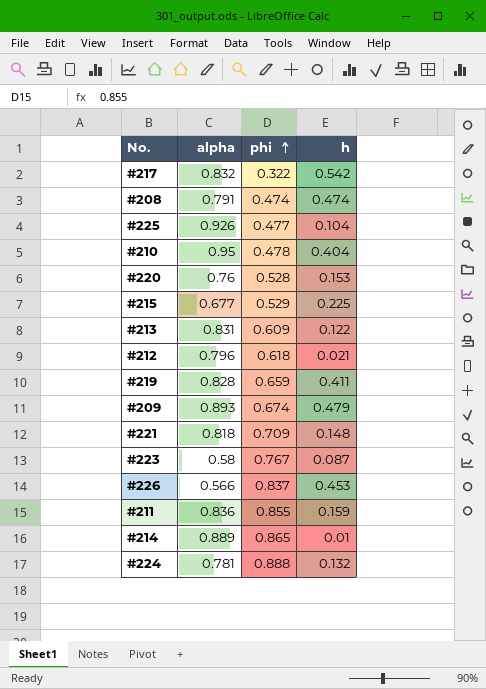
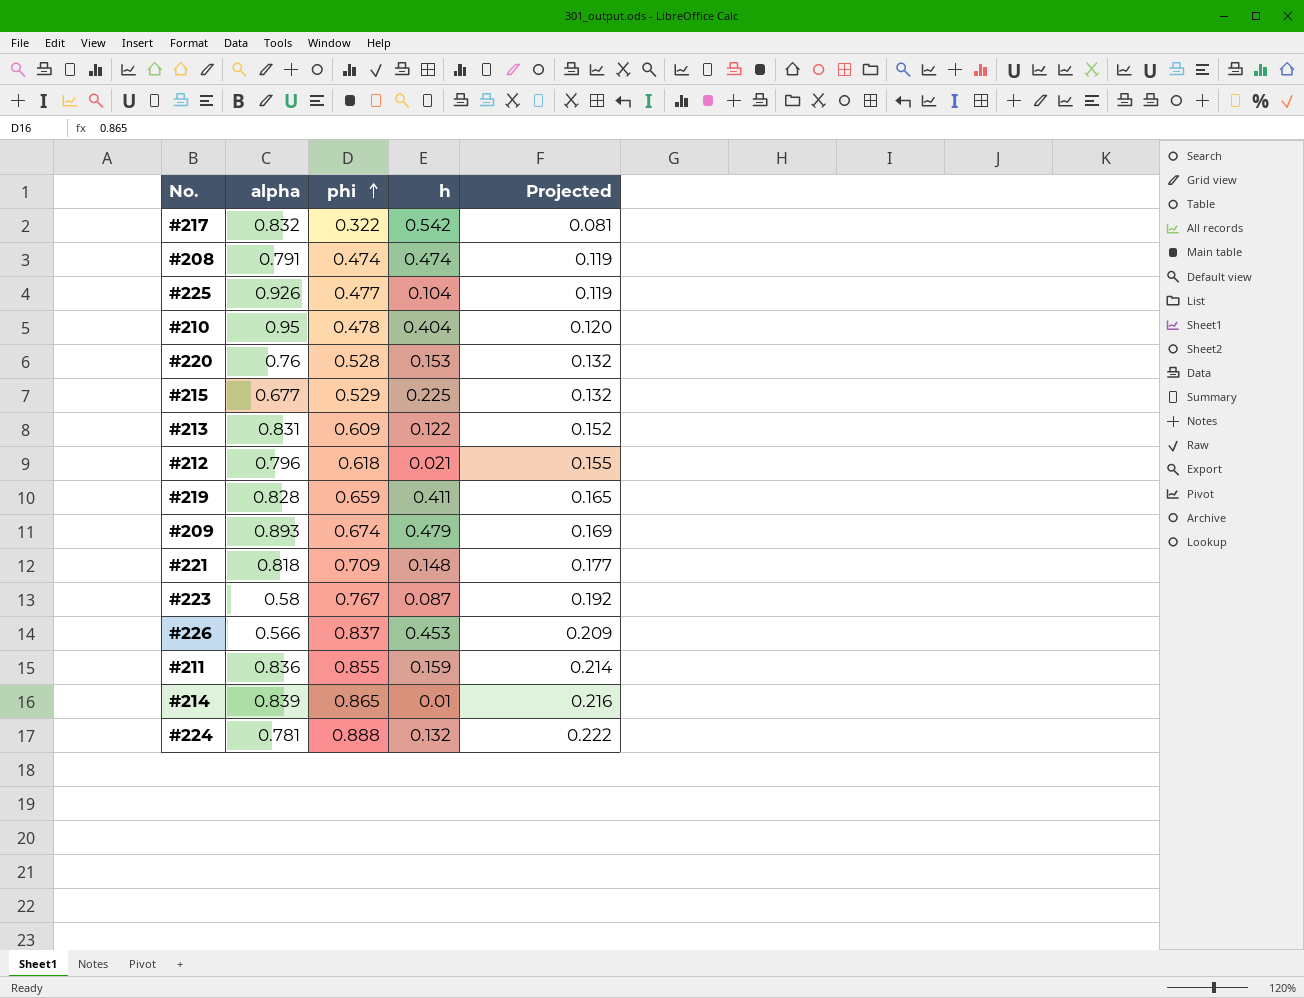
column Projected | formula: none -> [phi] * 0.25
#214 | alpha: 0.889 -> 0.839

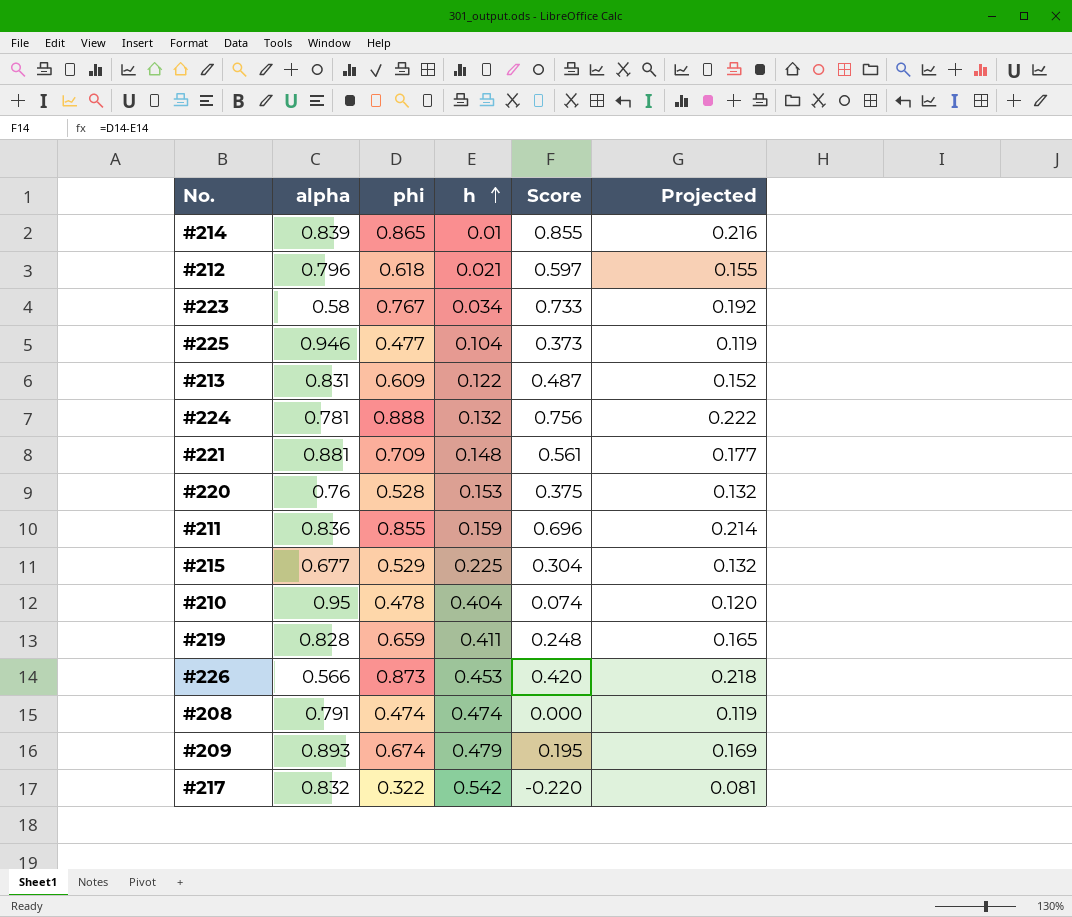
row order: phi ascending -> h ascending
column Score | formula: none -> [phi] - [h]
#223 | h: 0.087 -> 0.034
#225 | alpha: 0.926 -> 0.946
#221 | alpha: 0.818 -> 0.881
#226 | phi: 0.837 -> 0.873
#226 | Projected: 0.209 -> 0.218

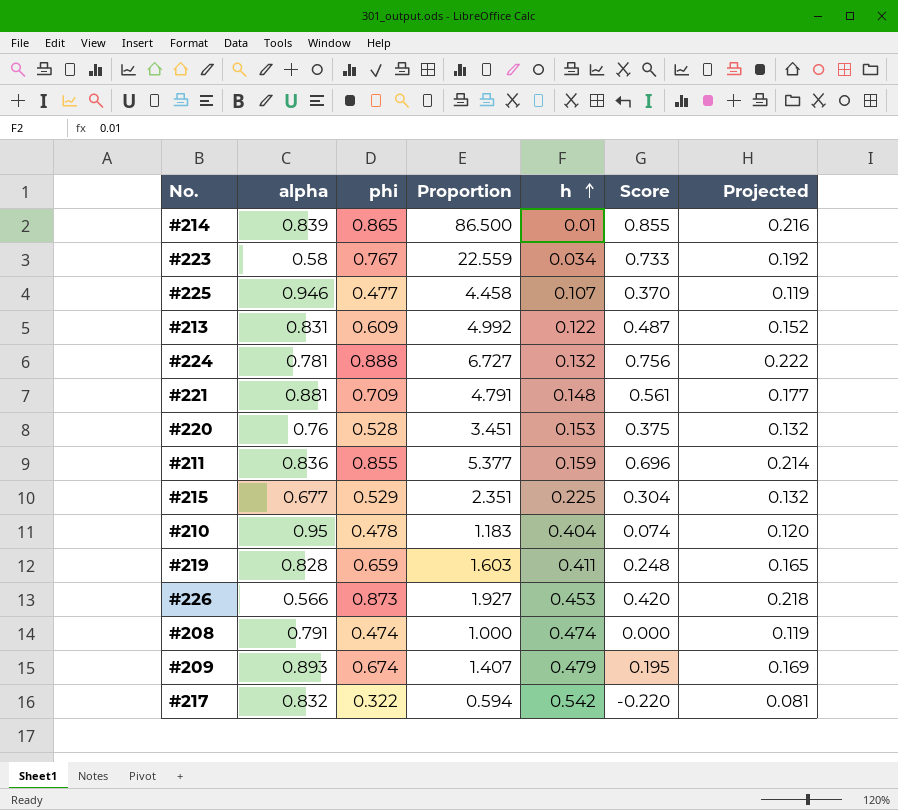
column Proportion | formula: none -> [phi] / [h]
row #212: 0.796 | 0.618 | 0.021 | 0.597 | 0.155 -> none
#225 | h: 0.104 -> 0.107
#225 | Score: 0.373 -> 0.370

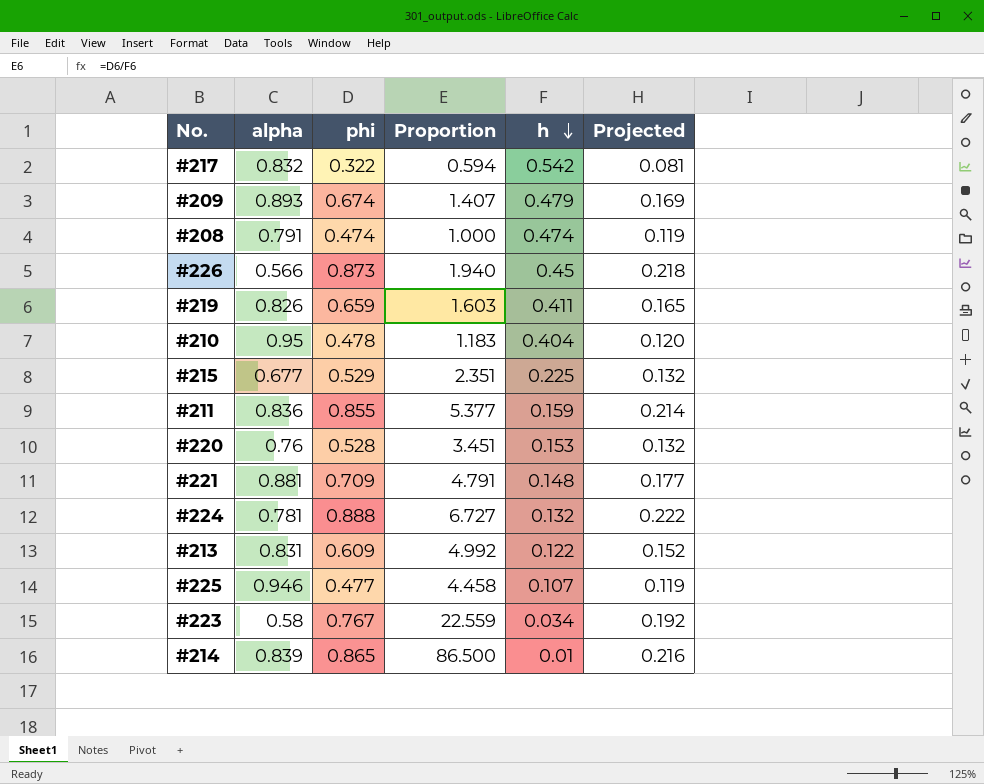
row order: h ascending -> h descending
column Score | formula: [phi] - [h] -> none
#226 | Proportion: 1.927 -> 1.940
#226 | h: 0.453 -> 0.45
#219 | alpha: 0.828 -> 0.826

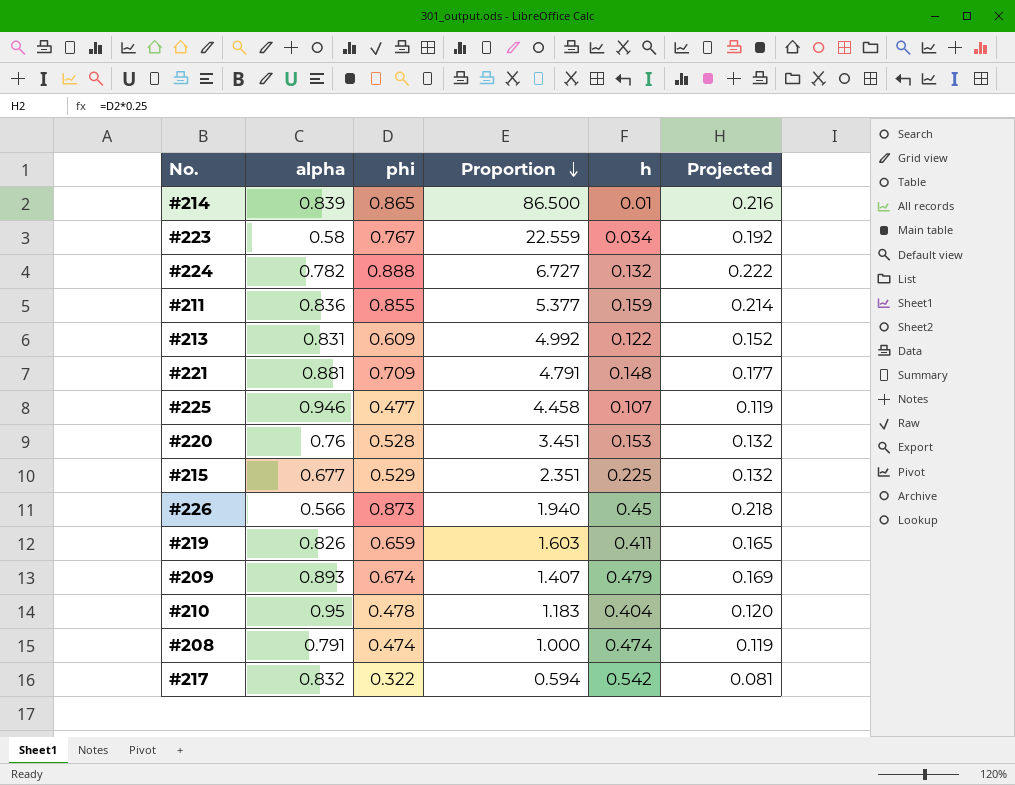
row order: h descending -> Proportion descending
#224 | alpha: 0.781 -> 0.782

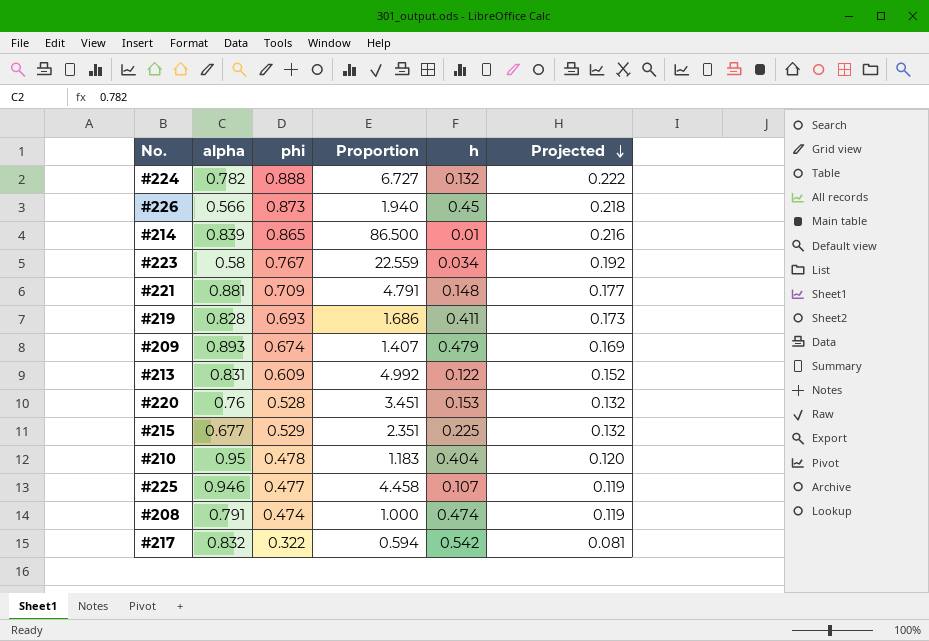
row order: Proportion descending -> Projected descending
row #211: 0.836 | 0.855 | 5.377 | 0.159 | 0.214 -> none
#219 | alpha: 0.826 -> 0.828
#219 | phi: 0.659 -> 0.693
#219 | Proportion: 1.603 -> 1.686
#219 | Projected: 0.165 -> 0.173

